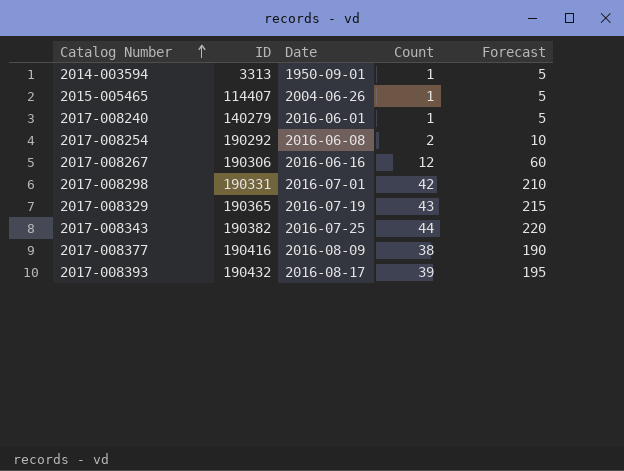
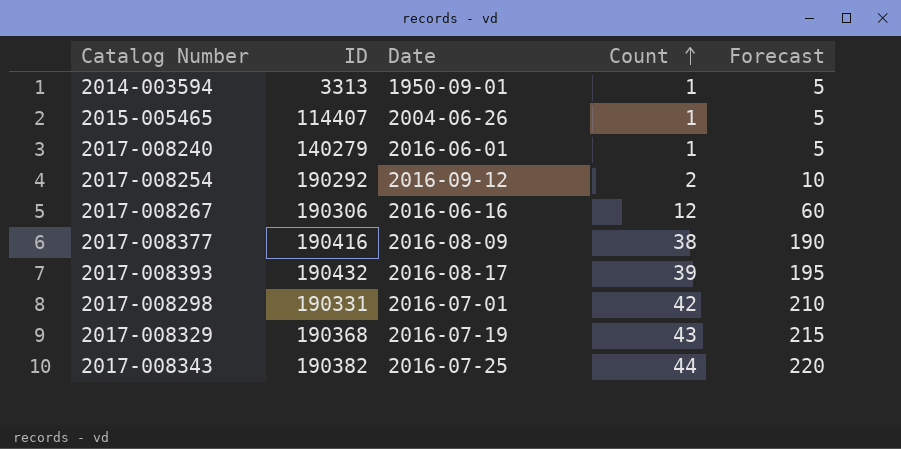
row order: Catalog Number ascending -> Count ascending
2017-008254 | Date: 2016-06-08 -> 2016-09-12
2017-008329 | ID: 190365 -> 190368

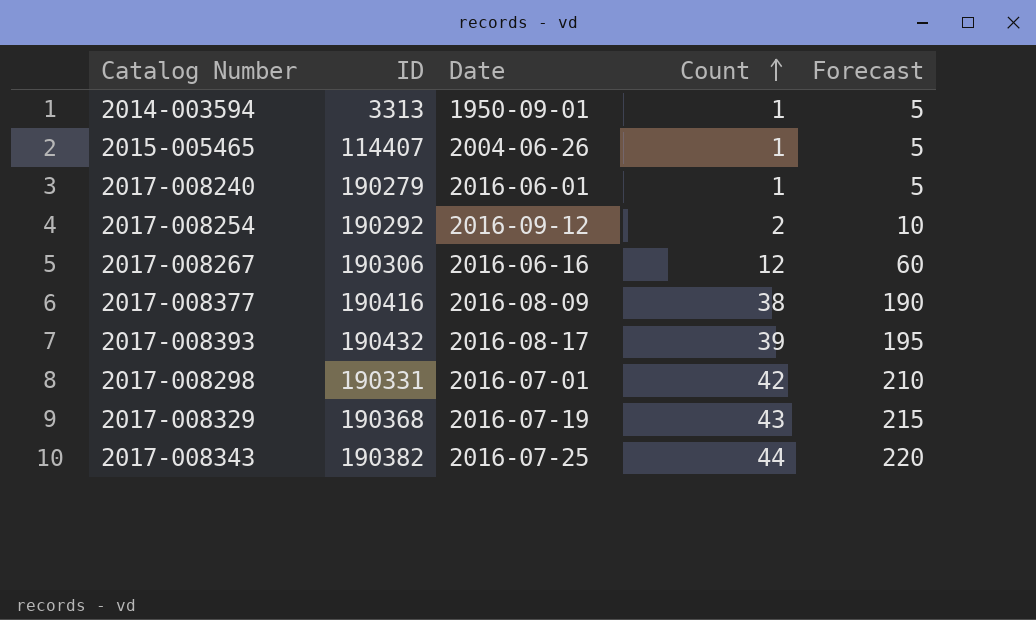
2017-008240 | ID: 140279 -> 190279

